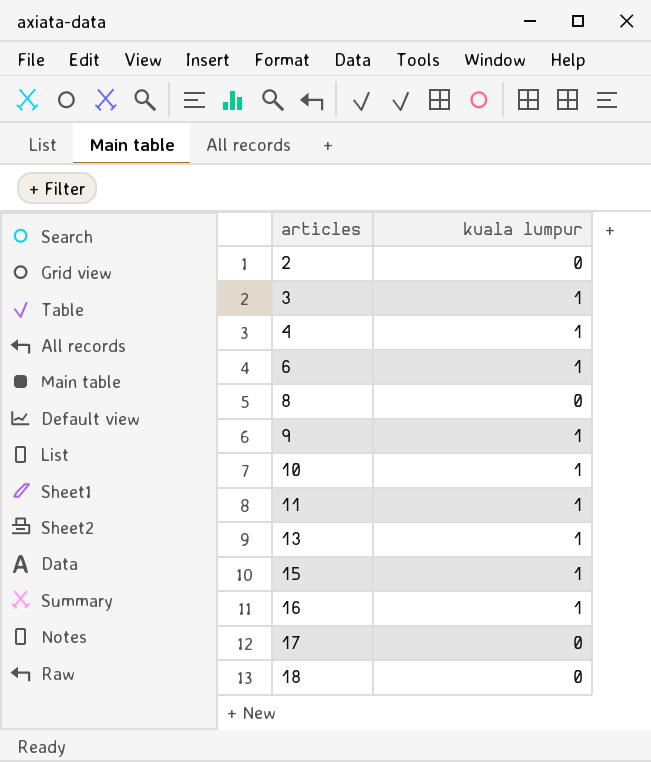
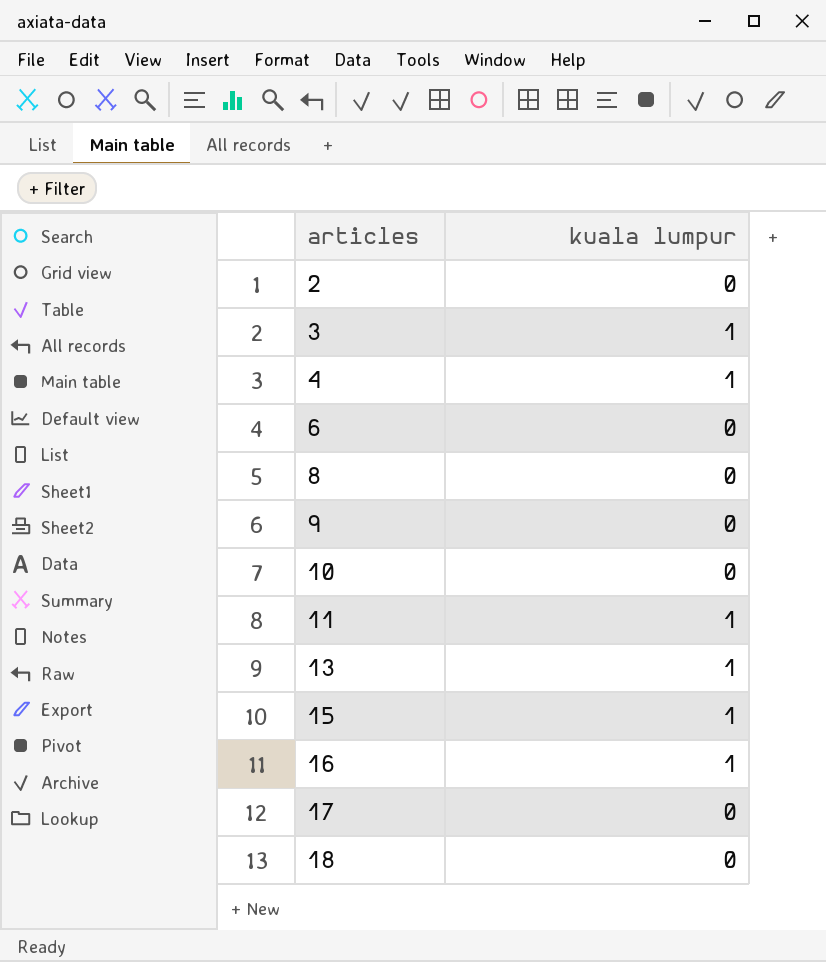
6 | kuala lumpur: 1 -> 0
9 | kuala lumpur: 1 -> 0
10 | kuala lumpur: 1 -> 0

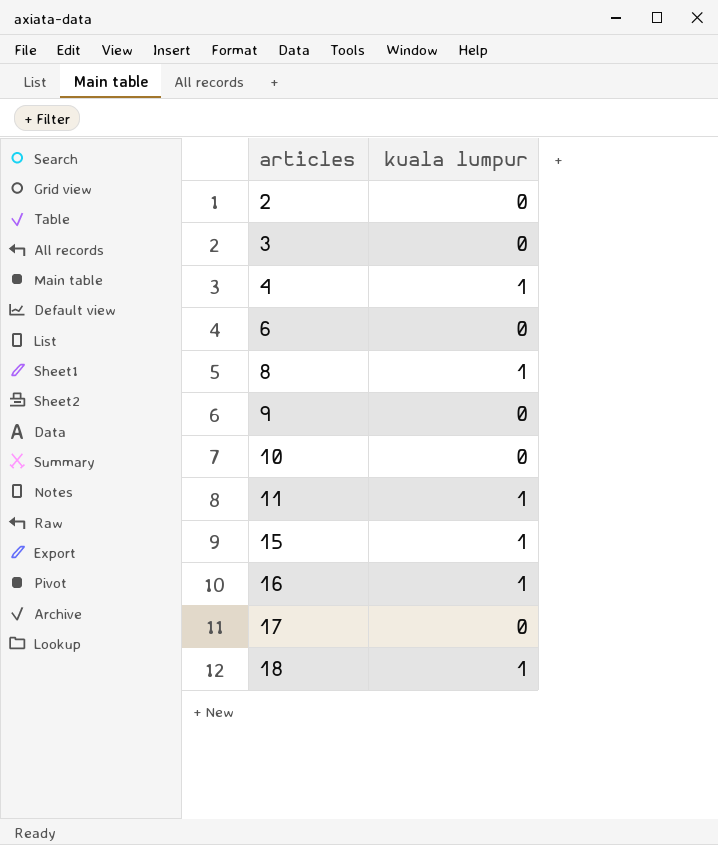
row 13: 1 -> none
3 | kuala lumpur: 1 -> 0
8 | kuala lumpur: 0 -> 1
18 | kuala lumpur: 0 -> 1

